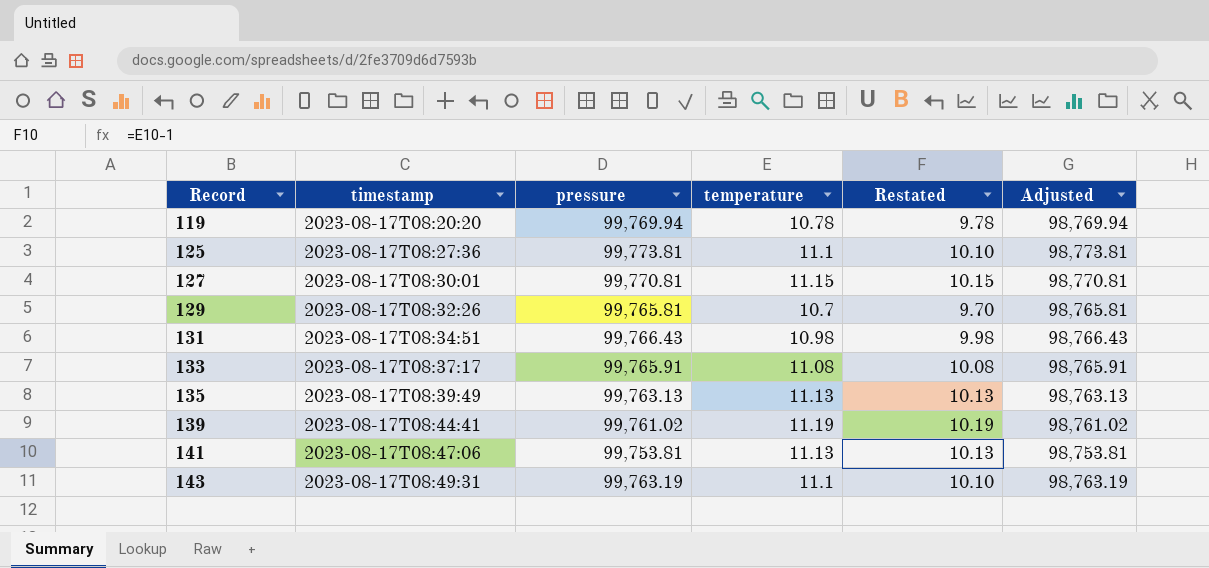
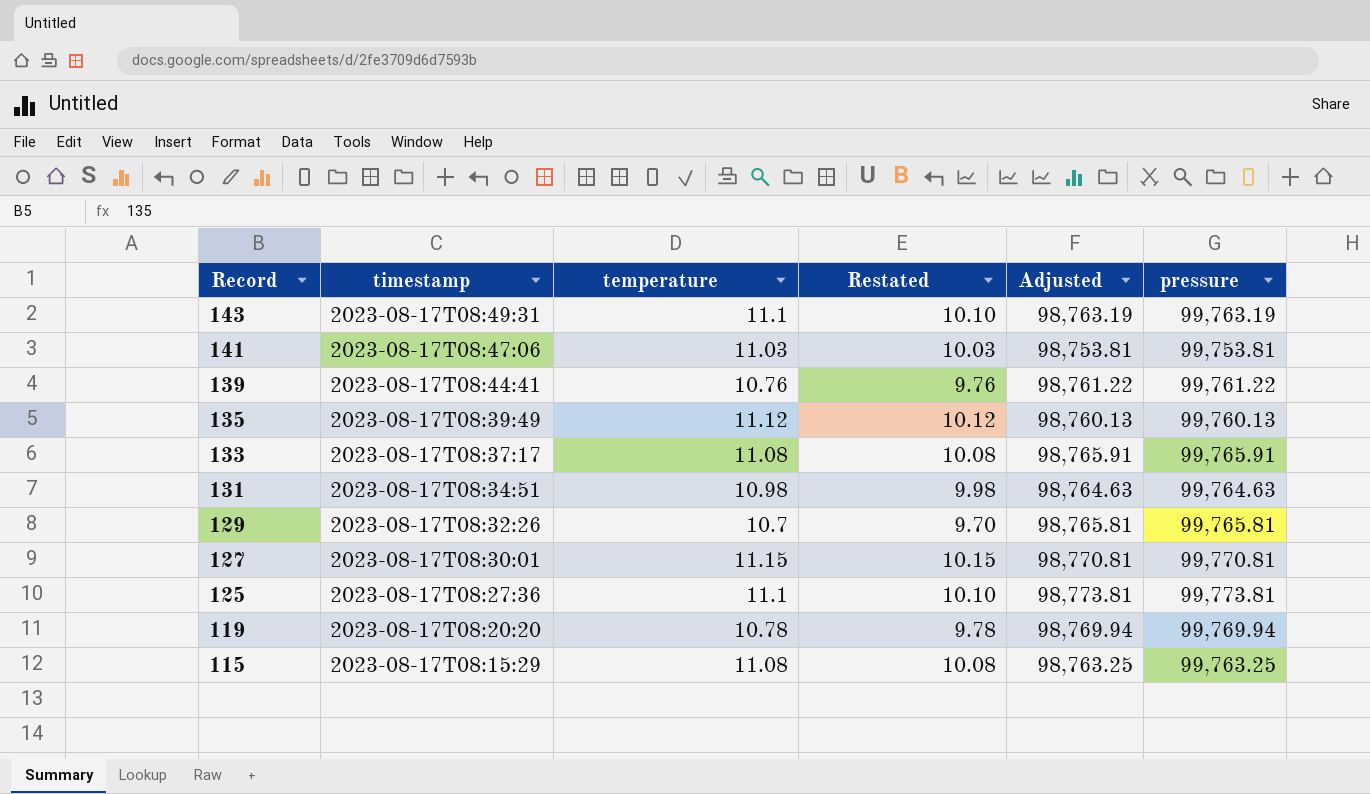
row order: Record ascending -> Record descending
column pressure | position: 3 -> 6
141 | temperature: 11.13 -> 11.03
141 | Restated: 10.13 -> 10.03
139 | temperature: 11.19 -> 10.76
139 | Restated: 10.19 -> 9.76
139 | Adjusted: 98,761.02 -> 98,761.22
139 | pressure: 99,761.02 -> 99,761.22
135 | temperature: 11.13 -> 11.12
135 | Restated: 10.13 -> 10.12
135 | Adjusted: 98,763.13 -> 98,760.13
135 | pressure: 99,763.13 -> 99,760.13
131 | Adjusted: 98,766.43 -> 98,764.63
131 | pressure: 99,766.43 -> 99,764.63
row 115: none -> 2023-08-17T08:15:29 | 11.08 | 10.08 | 98,763.25 | 99,763.25

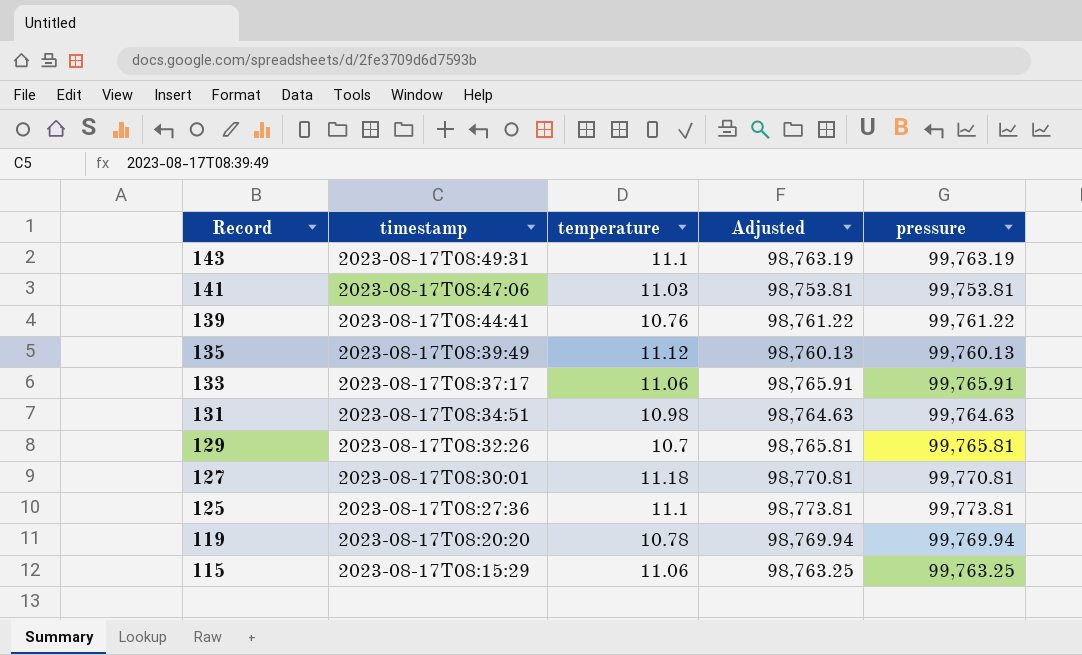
column Restated | formula: [temperature] - 1 -> none
133 | temperature: 11.08 -> 11.06
127 | temperature: 11.15 -> 11.18
115 | temperature: 11.08 -> 11.06

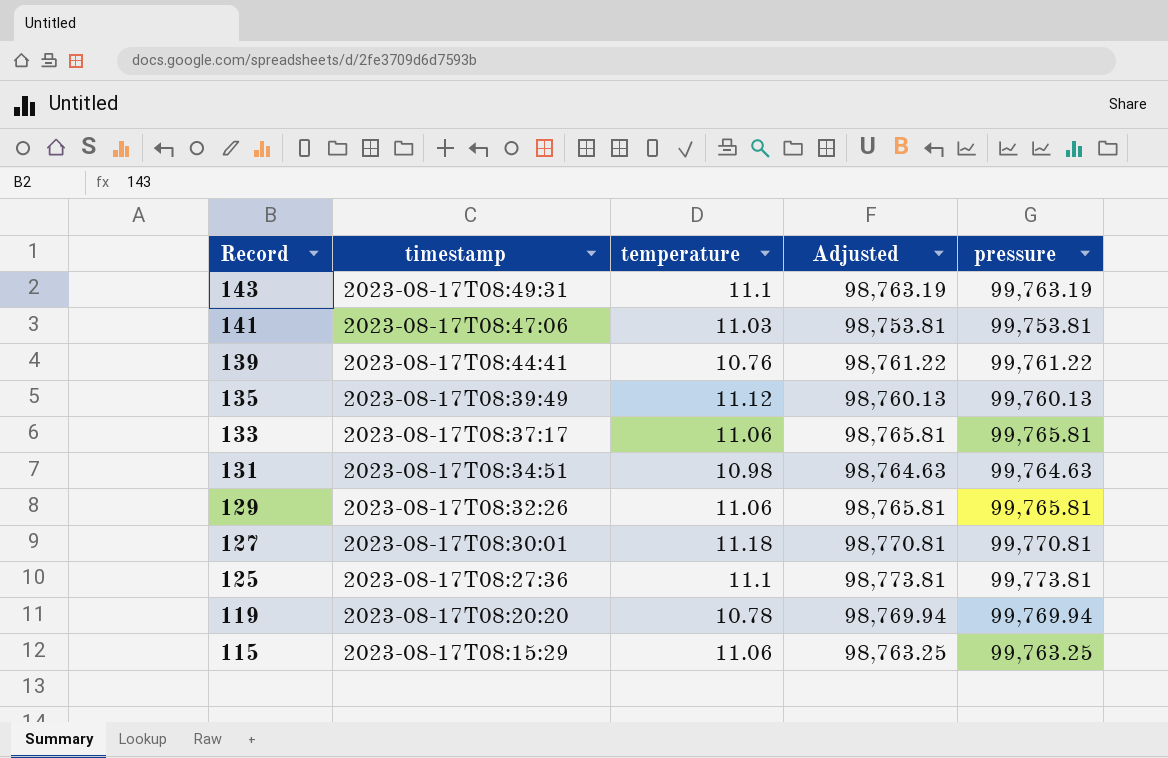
133 | Adjusted: 98,765.91 -> 98,765.81
133 | pressure: 99,765.91 -> 99,765.81
129 | temperature: 10.7 -> 11.06

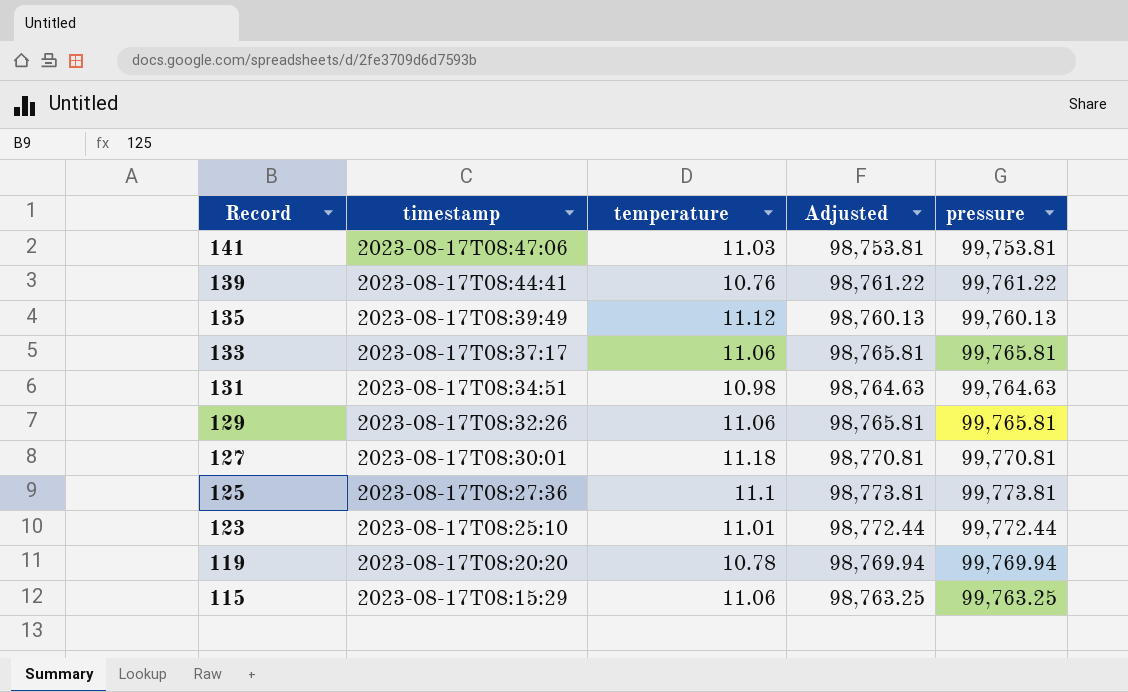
row 143: 2023-08-17T08:49:31 | 11.1 | 98,763.19 | 99,763.19 -> none
row 123: none -> 2023-08-17T08:25:10 | 11.01 | 98,772.44 | 99,772.44

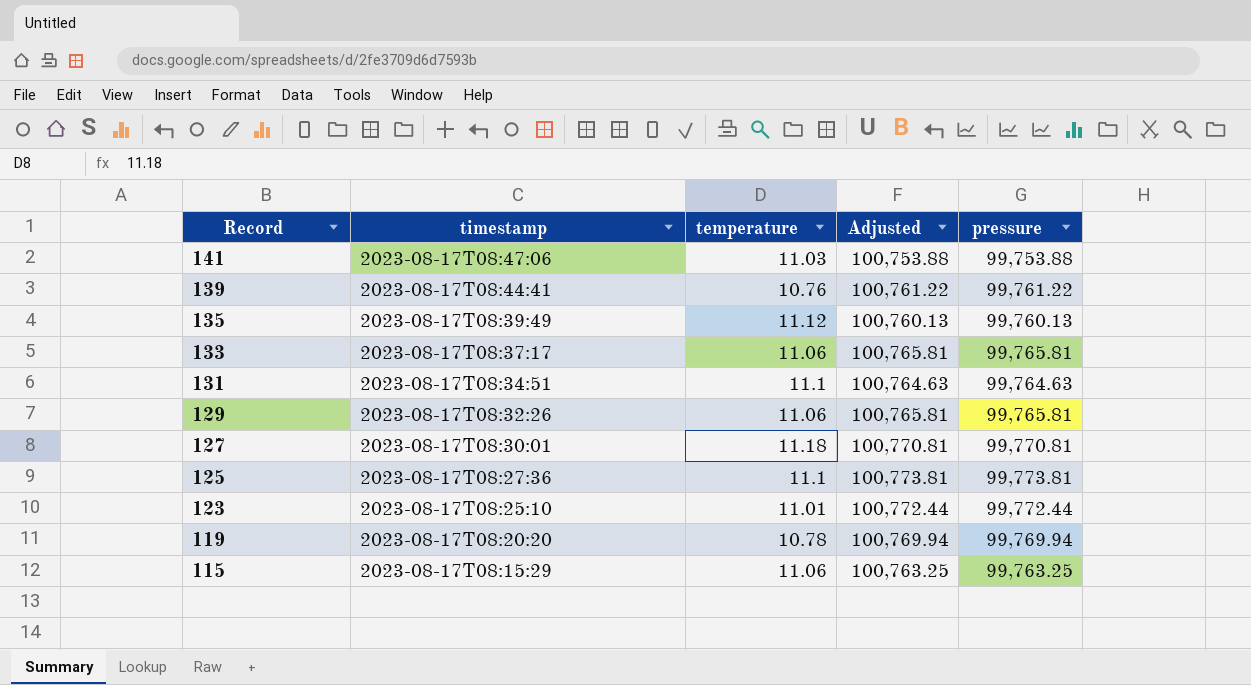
column Adjusted | formula: [pressure] - 1000 -> [pressure] + 1000
141 | pressure: 99,753.81 -> 99,753.88
131 | temperature: 10.98 -> 11.1

